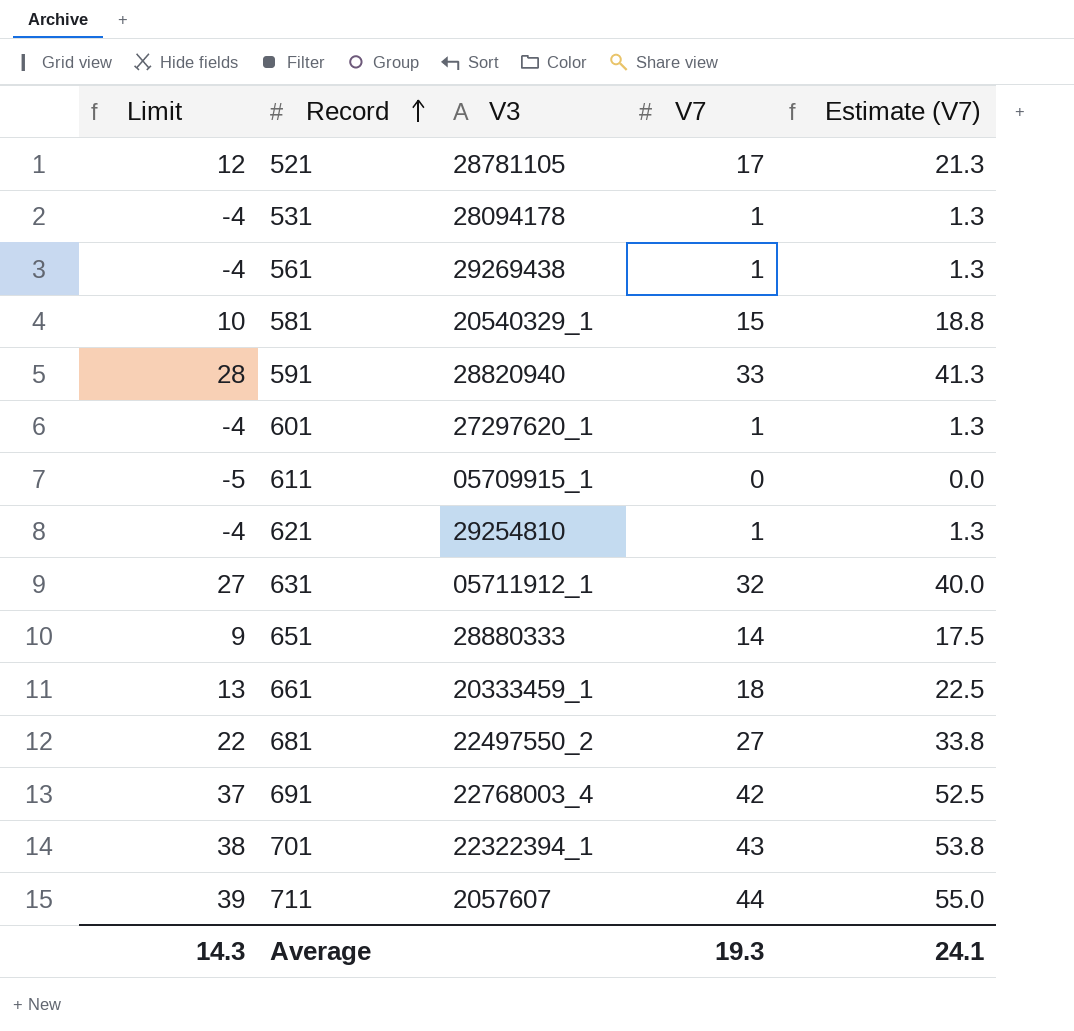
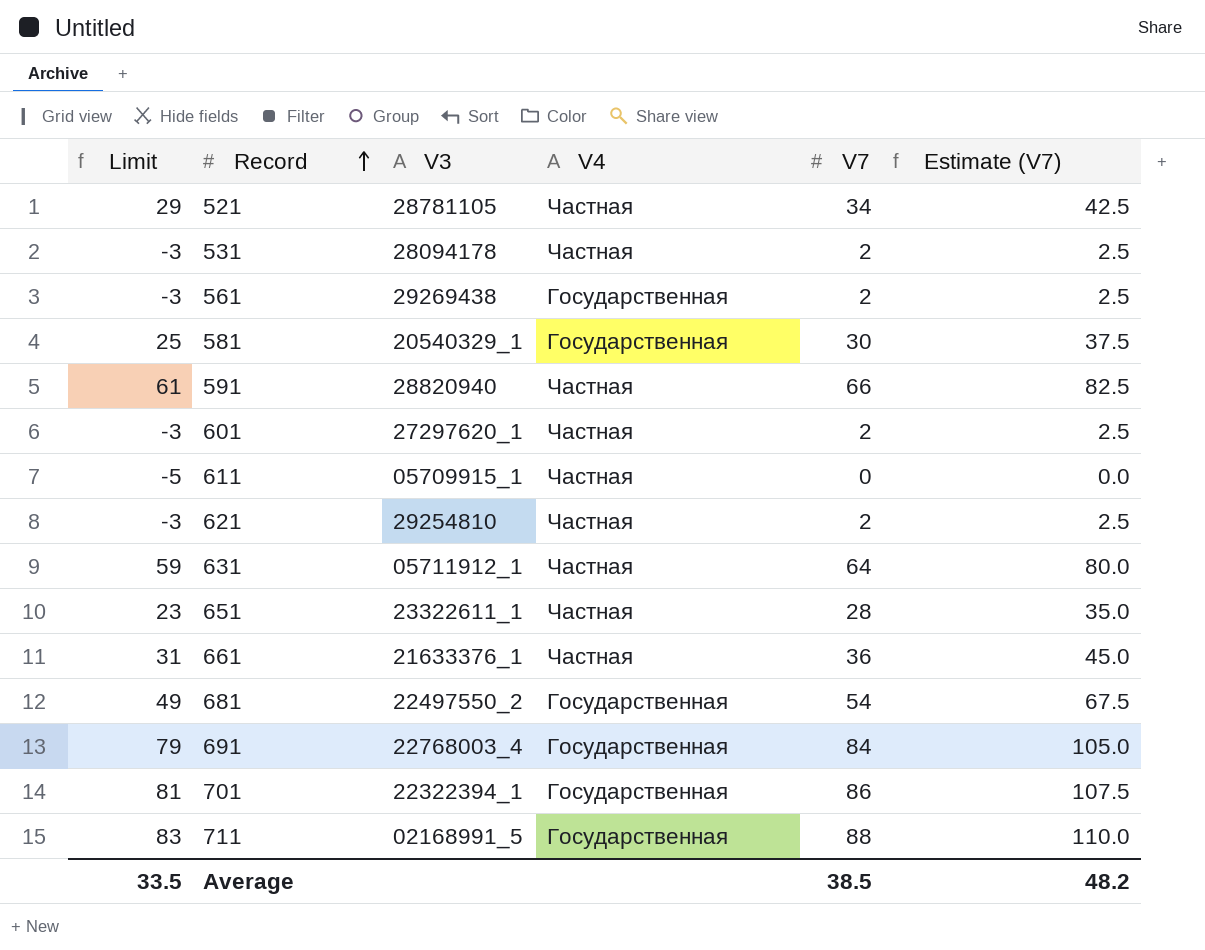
column V4 | position: none -> 4
521 | Limit: 12 -> 29
521 | V7: 17 -> 34
521 | Estimate (V7): 21.3 -> 42.5
531 | Limit: -4 -> -3
531 | V7: 1 -> 2
531 | Estimate (V7): 1.3 -> 2.5
561 | Limit: -4 -> -3
561 | V7: 1 -> 2
561 | Estimate (V7): 1.3 -> 2.5
581 | Limit: 10 -> 25
581 | V7: 15 -> 30
581 | Estimate (V7): 18.8 -> 37.5
591 | Limit: 28 -> 61
591 | V7: 33 -> 66
591 | Estimate (V7): 41.3 -> 82.5
601 | Limit: -4 -> -3
601 | V7: 1 -> 2
601 | Estimate (V7): 1.3 -> 2.5
621 | Limit: -4 -> -3
621 | V7: 1 -> 2
621 | Estimate (V7): 1.3 -> 2.5
631 | Limit: 27 -> 59
631 | V7: 32 -> 64
631 | Estimate (V7): 40.0 -> 80.0
651 | Limit: 9 -> 23
651 | V3: 28880333 -> 23322611_1
651 | V7: 14 -> 28
651 | Estimate (V7): 17.5 -> 35.0
661 | Limit: 13 -> 31
661 | V3: 20333459_1 -> 21633376_1
661 | V7: 18 -> 36
661 | Estimate (V7): 22.5 -> 45.0
681 | Limit: 22 -> 49
681 | V7: 27 -> 54
681 | Estimate (V7): 33.8 -> 67.5
691 | Limit: 37 -> 79
691 | V7: 42 -> 84
691 | Estimate (V7): 52.5 -> 105.0
701 | Limit: 38 -> 81
701 | V7: 43 -> 86
701 | Estimate (V7): 53.8 -> 107.5
711 | Limit: 39 -> 83
711 | V3: 2057607 -> 02168991_5
711 | V7: 44 -> 88
711 | Estimate (V7): 55.0 -> 110.0
Average | Limit: 14.3 -> 33.5
Average | V7: 19.3 -> 38.5
Average | Estimate (V7): 24.1 -> 48.2

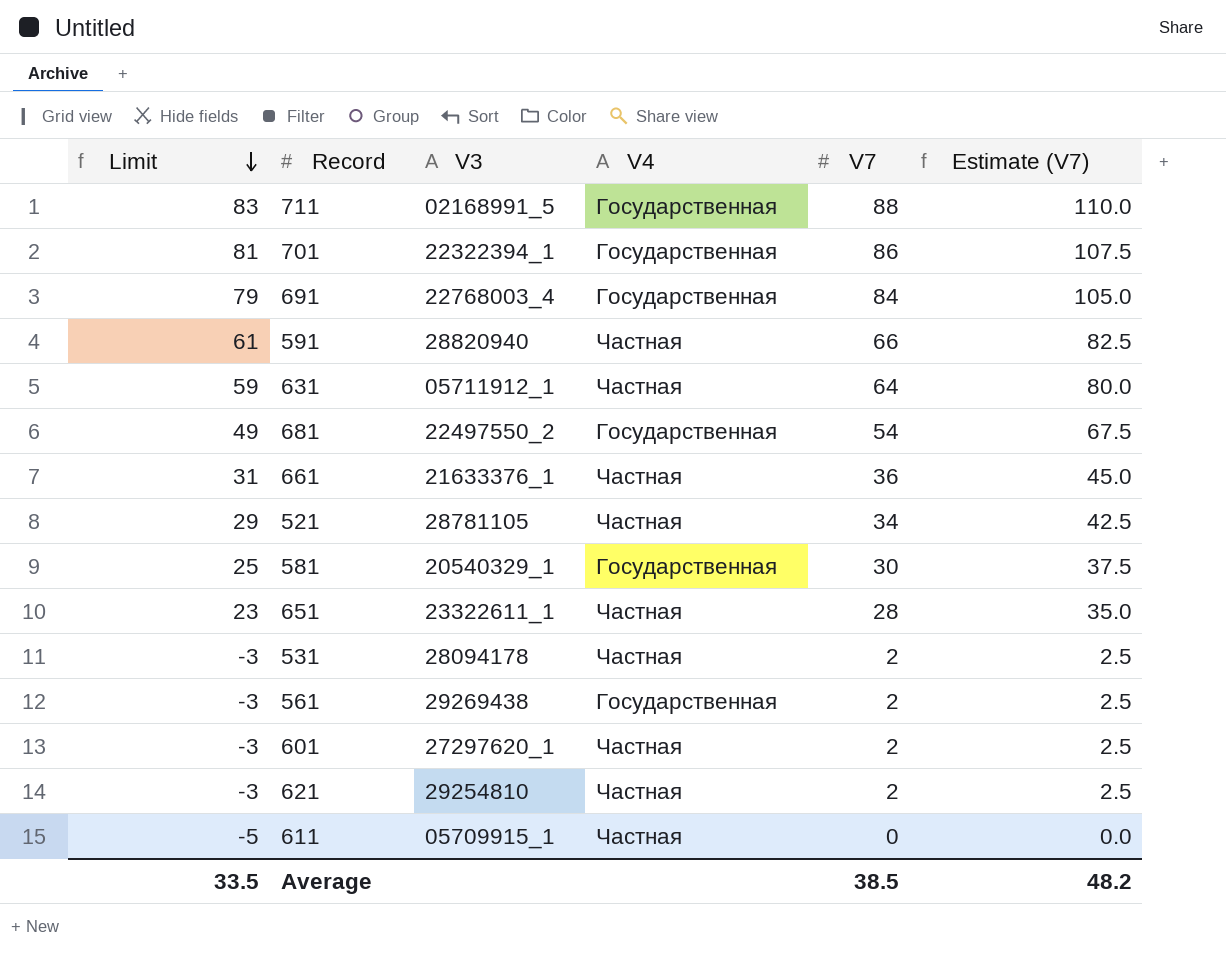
row order: Record ascending -> Limit descending

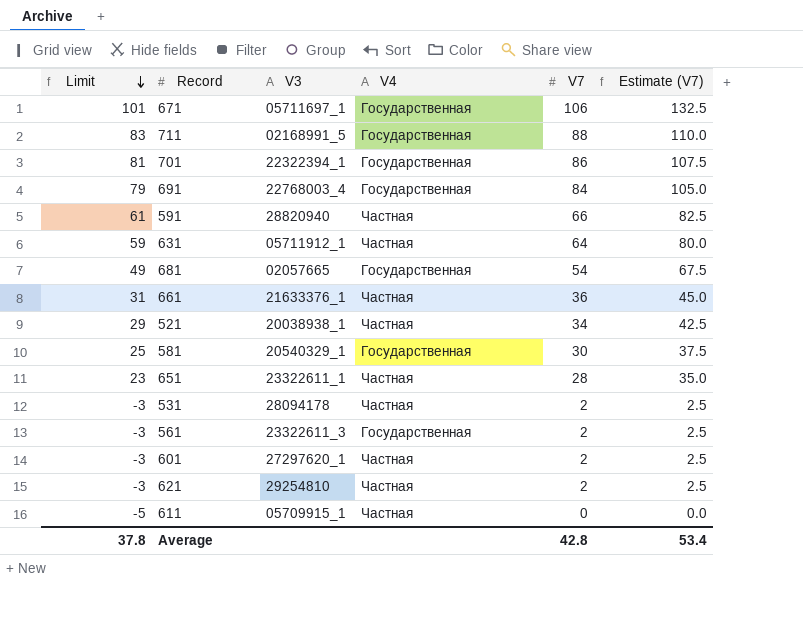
row 671: none -> 101 | 05711697_1 | Государственная | 106 | 132.5
681 | V3: 22497550_2 -> 02057665
521 | V3: 28781105 -> 20038938_1
561 | V3: 29269438 -> 23322611_3
Average | Limit: 33.5 -> 37.8
Average | V7: 38.5 -> 42.8
Average | Estimate (V7): 48.2 -> 53.4

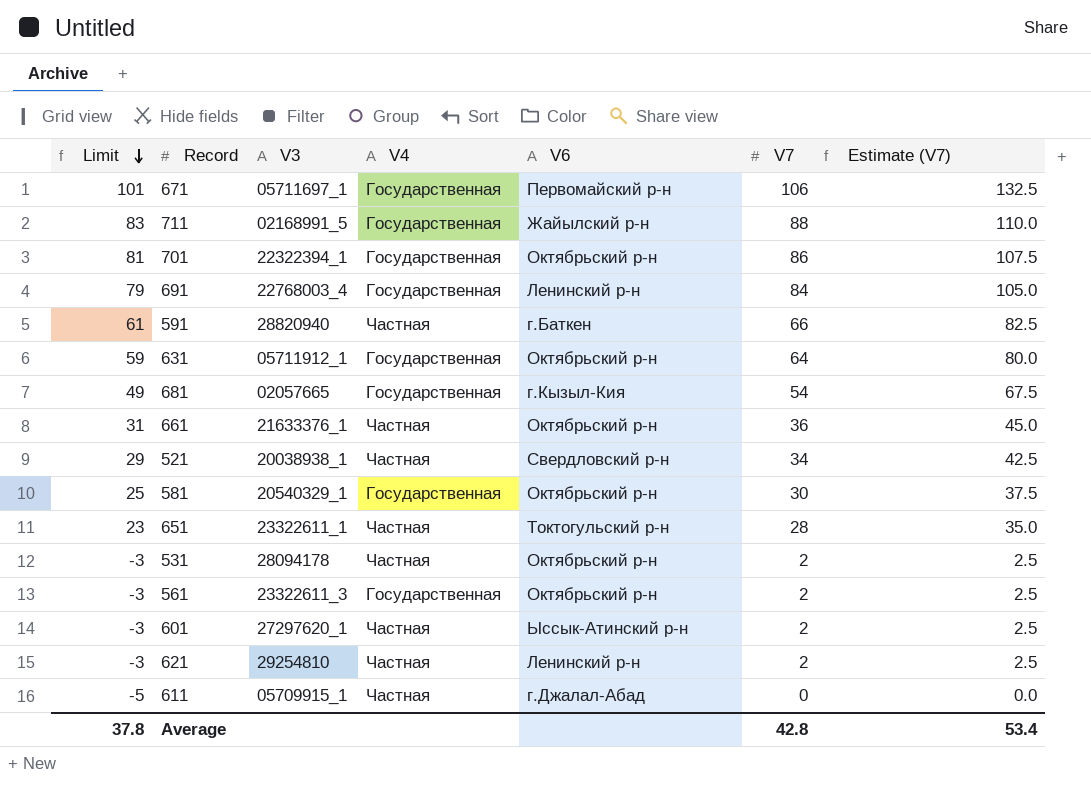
column V6 | position: none -> 5
631 | V4: Частная -> Государственная

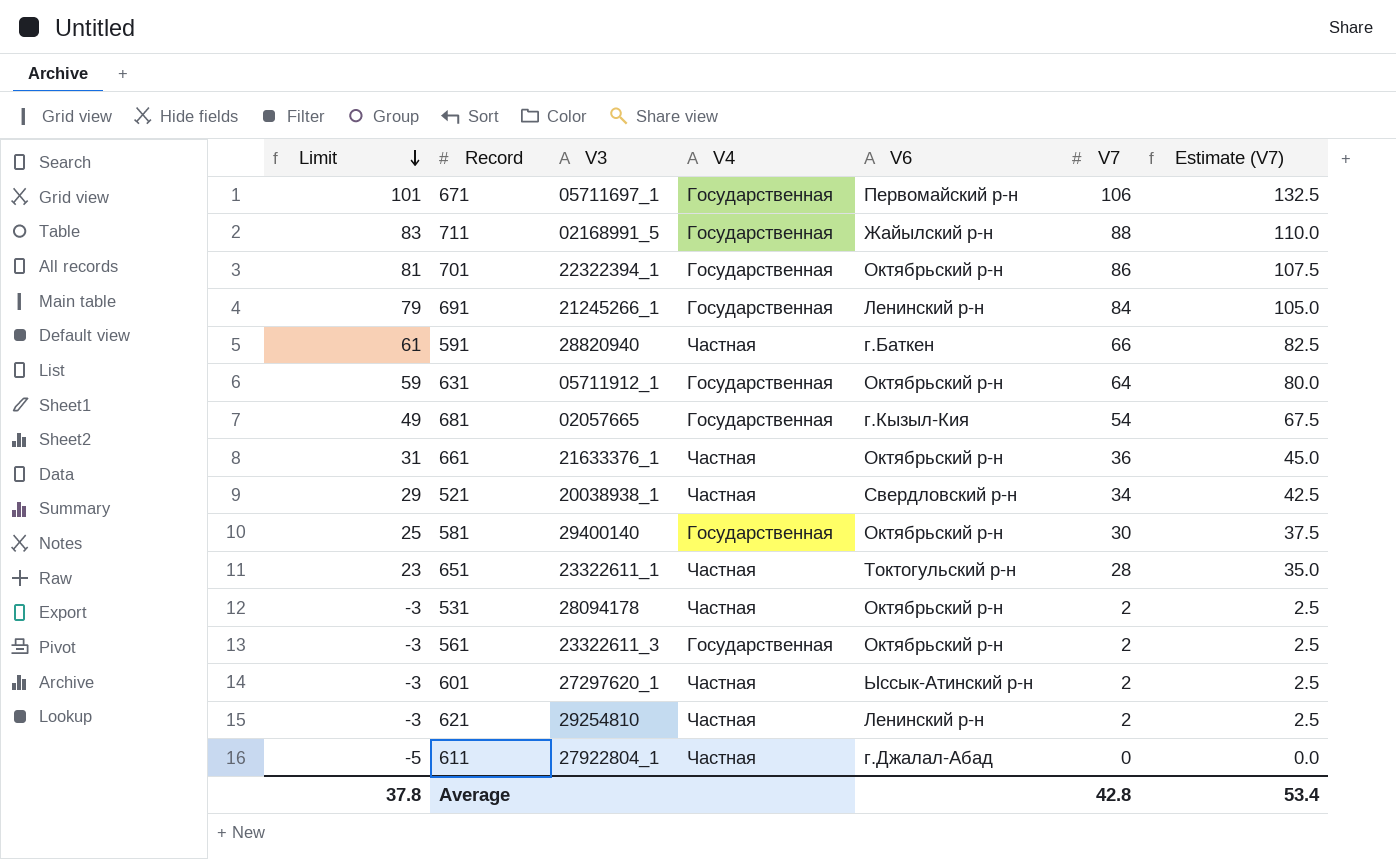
691 | V3: 22768003_4 -> 21245266_1
581 | V3: 20540329_1 -> 29400140
611 | V3: 05709915_1 -> 27922804_1

